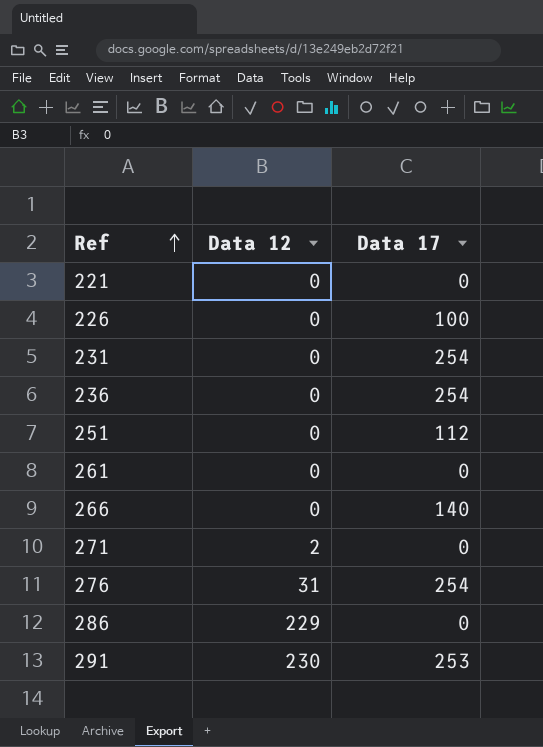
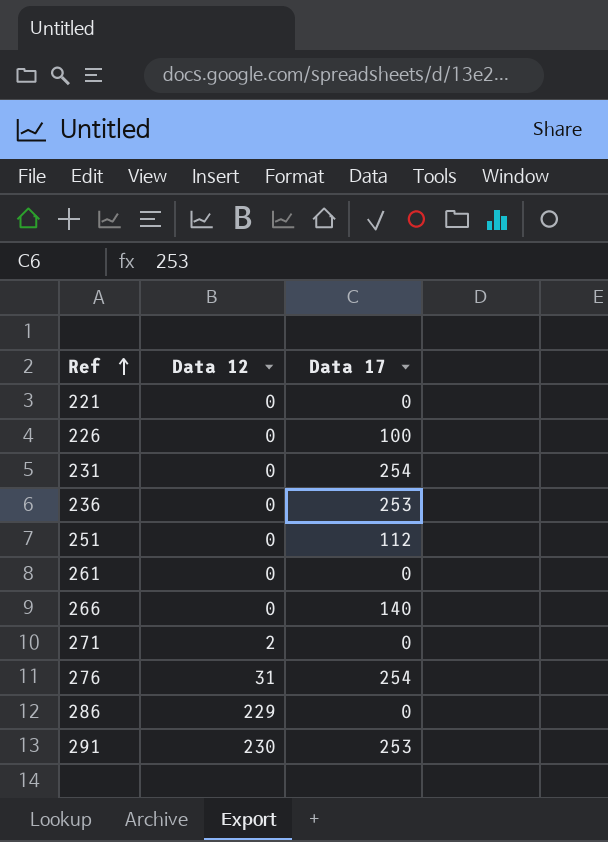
236 | Data 17: 254 -> 253

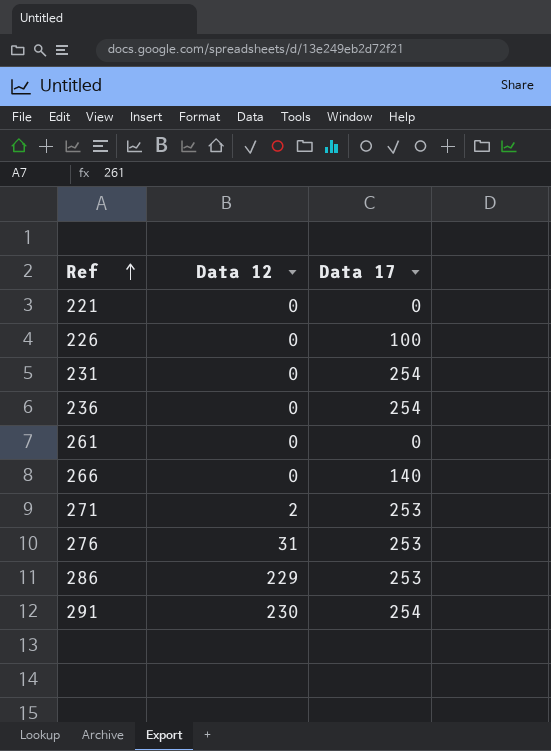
row 251: 0 | 112 -> none
236 | Data 17: 253 -> 254
271 | Data 17: 0 -> 253
276 | Data 17: 254 -> 253
286 | Data 17: 0 -> 253
291 | Data 17: 253 -> 254

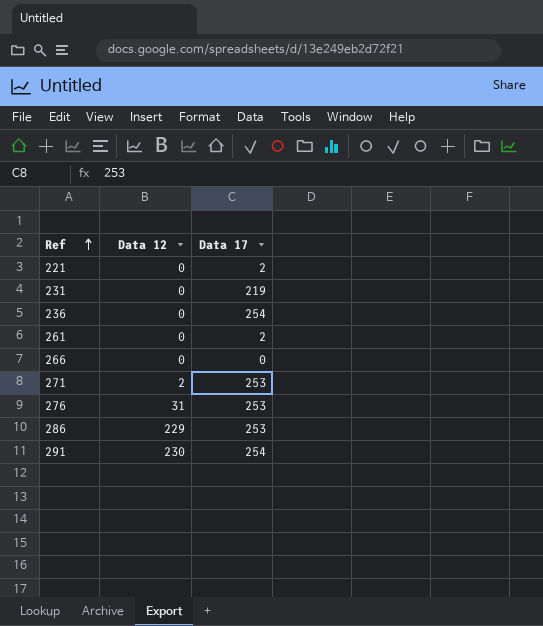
row 226: 0 | 100 -> none
221 | Data 17: 0 -> 2
231 | Data 17: 254 -> 219
261 | Data 17: 0 -> 2
266 | Data 17: 140 -> 0

